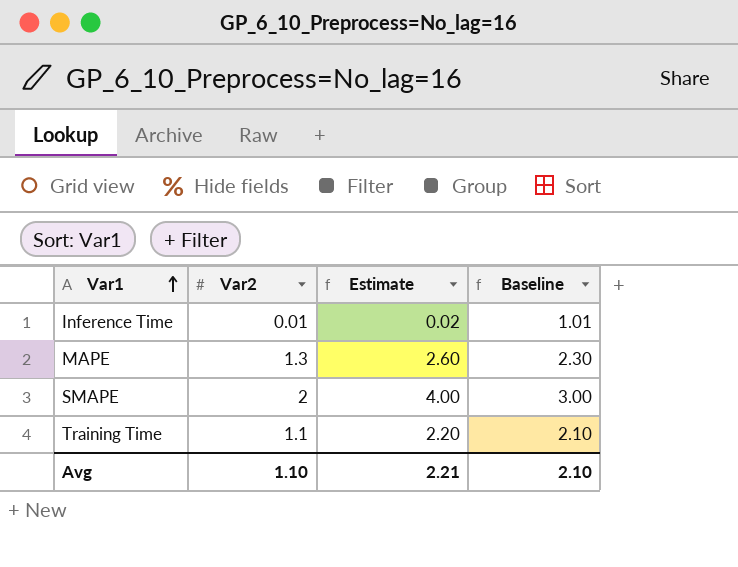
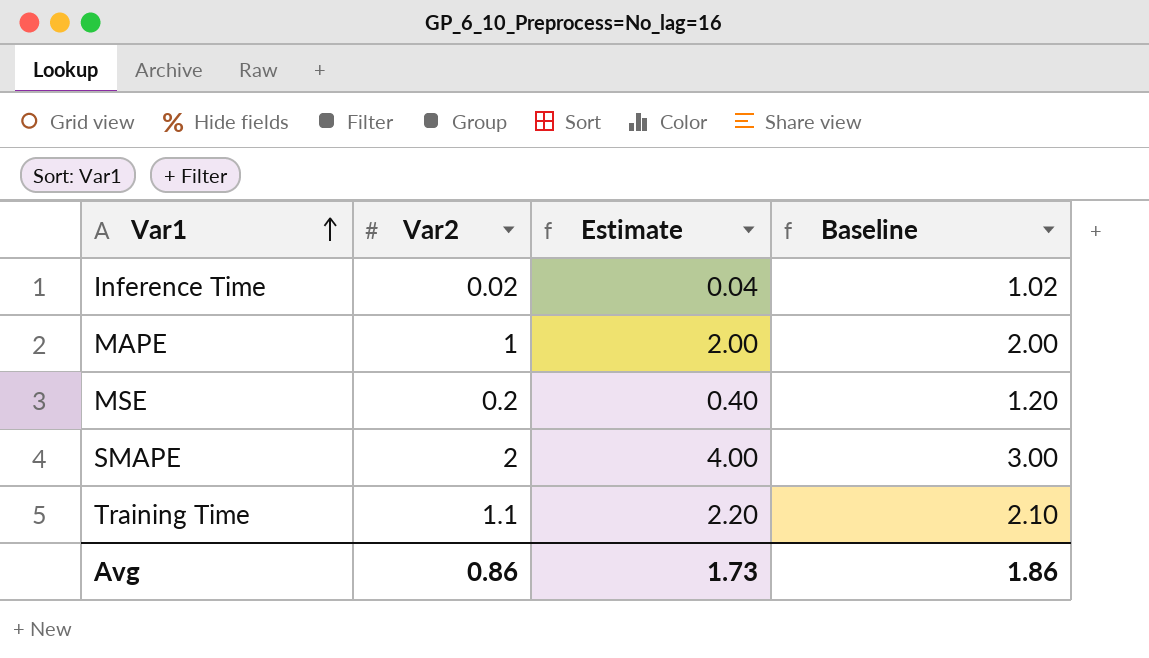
Inference Time | Var2: 0.01 -> 0.02
Inference Time | Estimate: 0.02 -> 0.04
Inference Time | Baseline: 1.01 -> 1.02
MAPE | Var2: 1.3 -> 1
MAPE | Estimate: 2.60 -> 2.00
MAPE | Baseline: 2.30 -> 2.00
row MSE: none -> 0.2 | 0.40 | 1.20
Avg | Var2: 1.10 -> 0.86
Avg | Estimate: 2.21 -> 1.73
Avg | Baseline: 2.10 -> 1.86

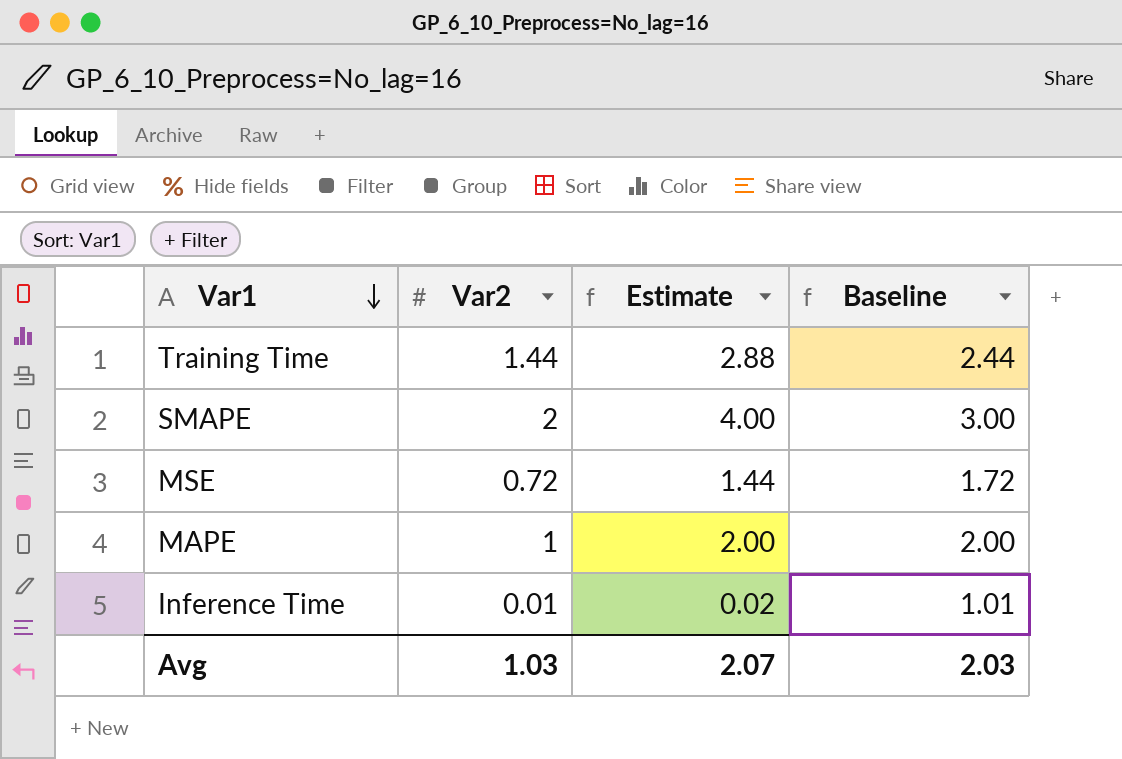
row order: Var1 ascending -> Var1 descending
Training Time | Var2: 1.1 -> 1.44
Training Time | Estimate: 2.20 -> 2.88
Training Time | Baseline: 2.10 -> 2.44
MSE | Var2: 0.2 -> 0.72
MSE | Estimate: 0.40 -> 1.44
MSE | Baseline: 1.20 -> 1.72
Inference Time | Var2: 0.02 -> 0.01
Inference Time | Estimate: 0.04 -> 0.02
Inference Time | Baseline: 1.02 -> 1.01
Avg | Var2: 0.86 -> 1.03
Avg | Estimate: 1.73 -> 2.07
Avg | Baseline: 1.86 -> 2.03

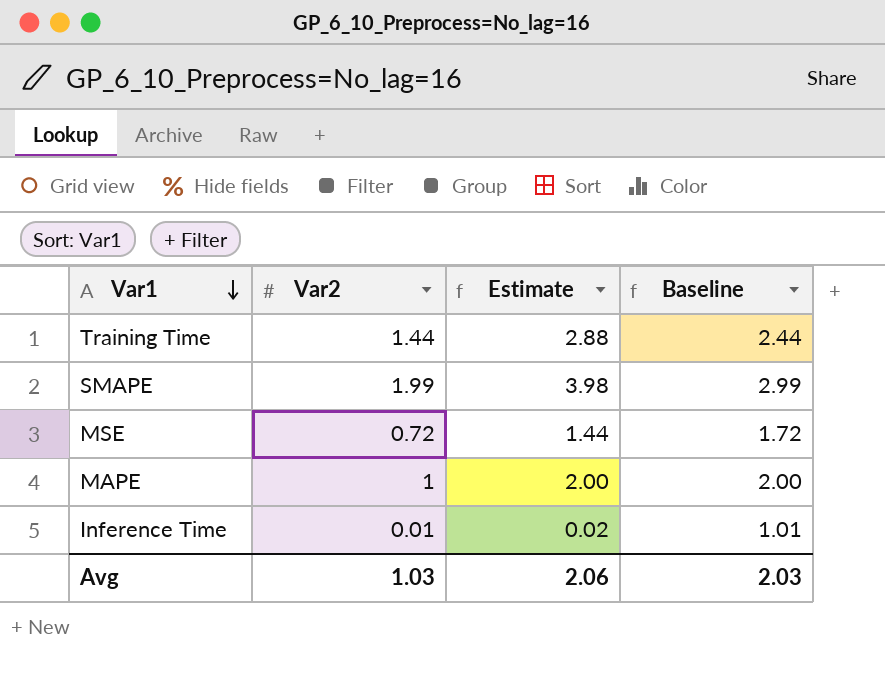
SMAPE | Var2: 2 -> 1.99
SMAPE | Estimate: 4.00 -> 3.98
SMAPE | Baseline: 3.00 -> 2.99
Avg | Estimate: 2.07 -> 2.06

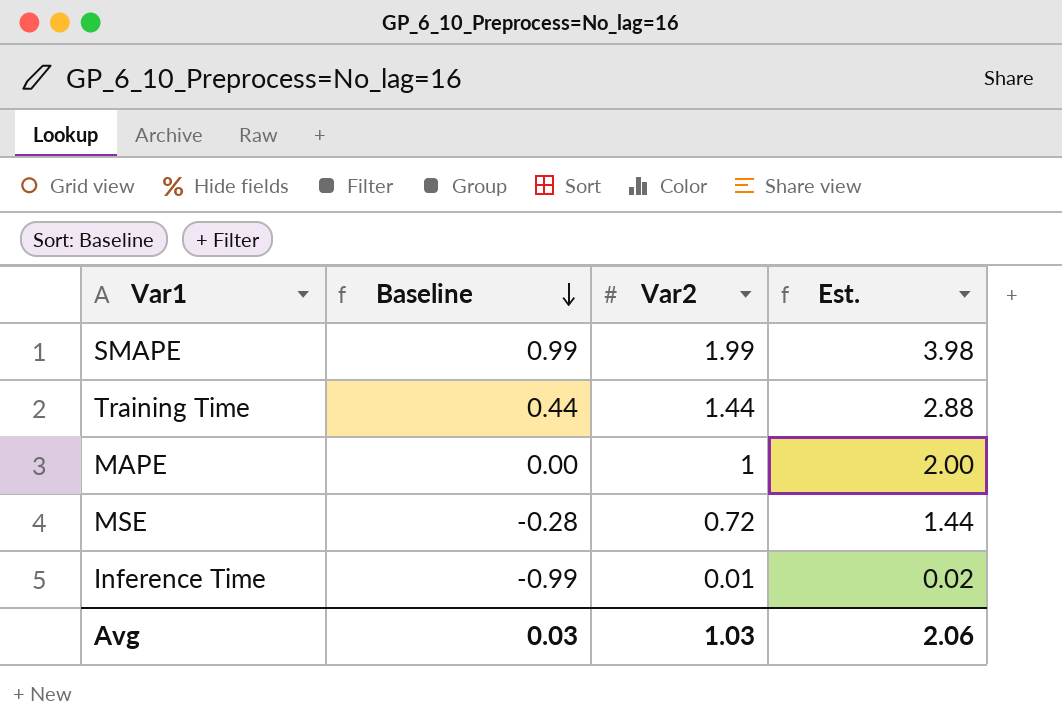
row order: Var1 descending -> Baseline descending
column Baseline | formula: [Var2] + 1 -> [Var2] - 1
column Baseline | position: 4 -> 2
column name: Estimate -> Est.
Avg | Baseline: 2.03 -> 0.03

